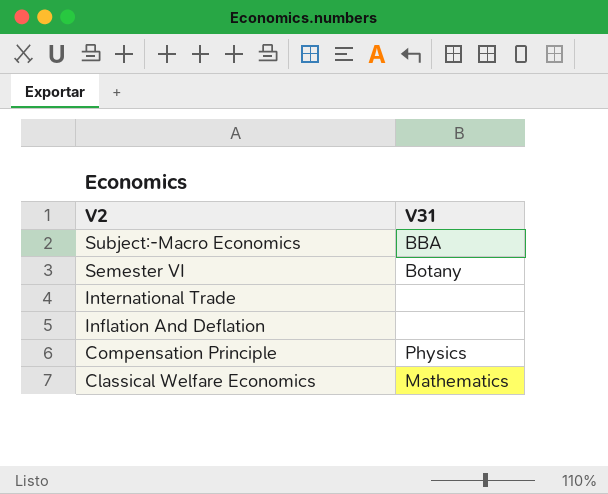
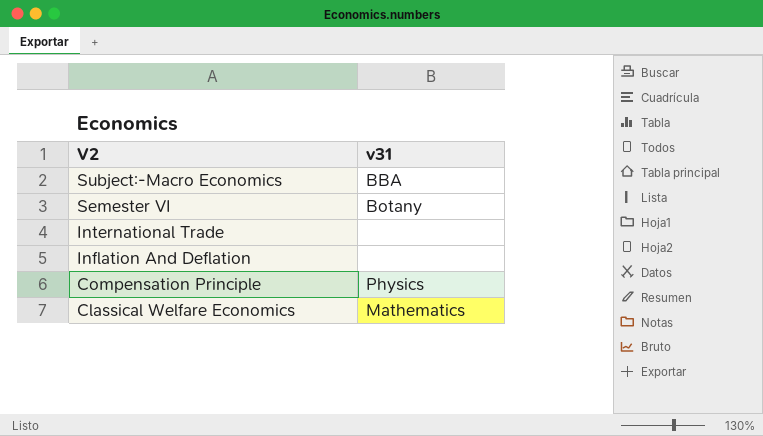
column name: V31 -> v31

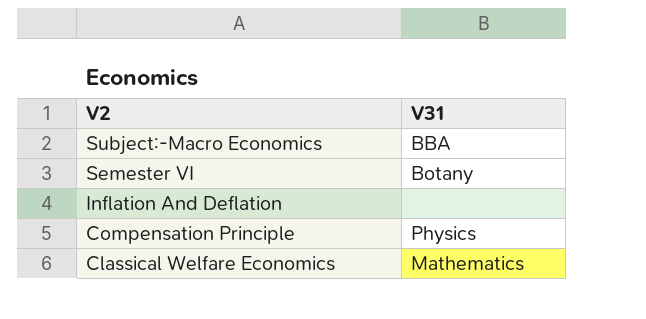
column name: v31 -> V31
row International Trade: none -> none

